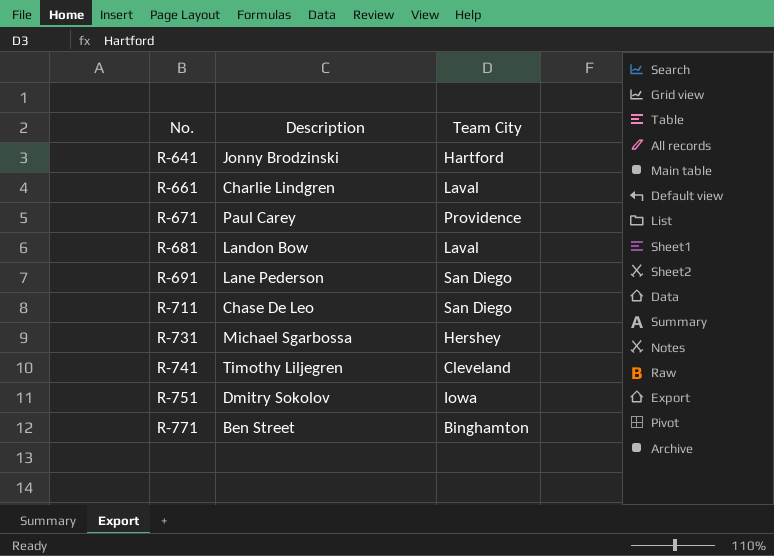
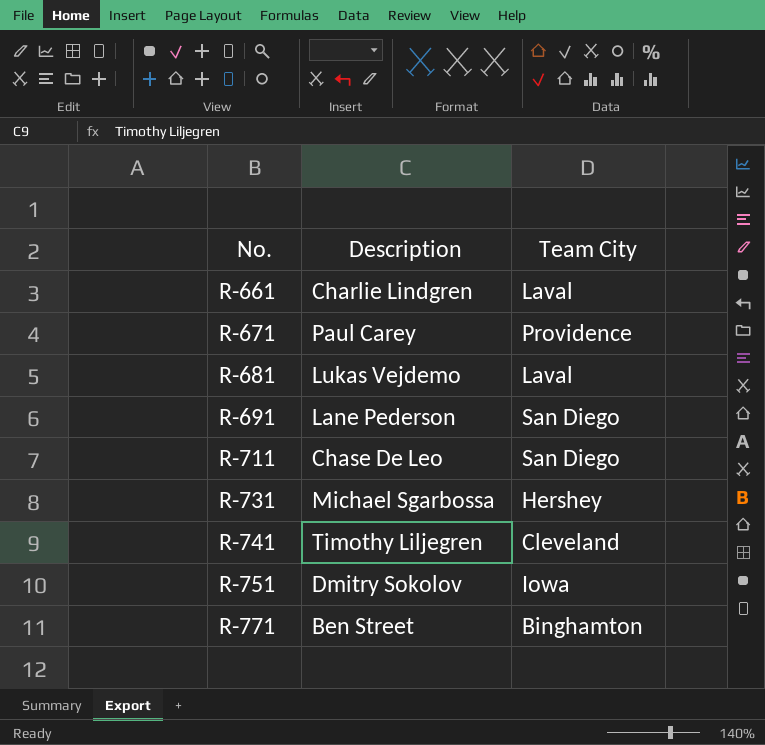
row R-641: Jonny Brodzinski | Hartford -> none
R-681 | Description: Landon Bow -> Lukas Vejdemo

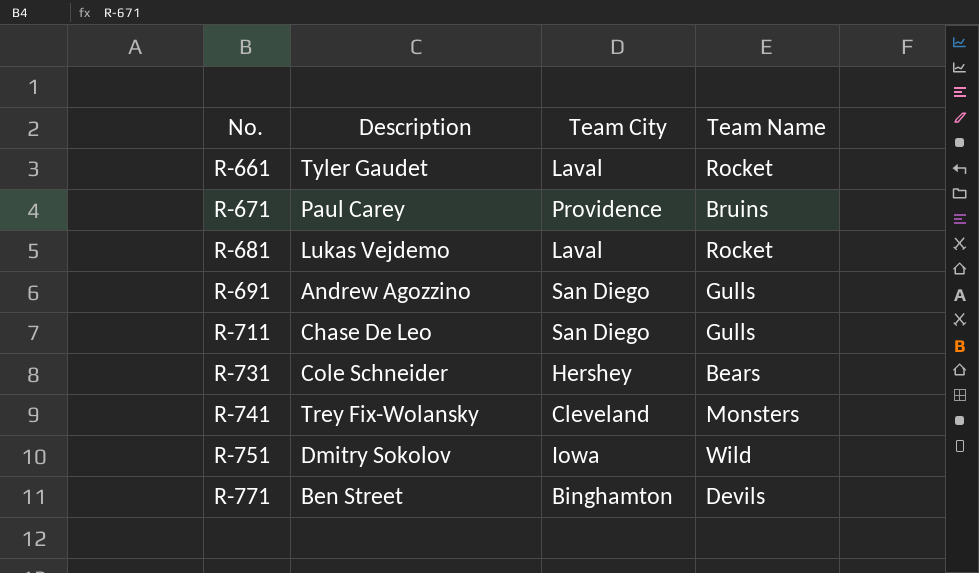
column Team Name | position: none -> 4
R-661 | Description: Charlie Lindgren -> Tyler Gaudet
R-691 | Description: Lane Pederson -> Andrew Agozzino
R-731 | Description: Michael Sgarbossa -> Cole Schneider
R-741 | Description: Timothy Liljegren -> Trey Fix-Wolansky

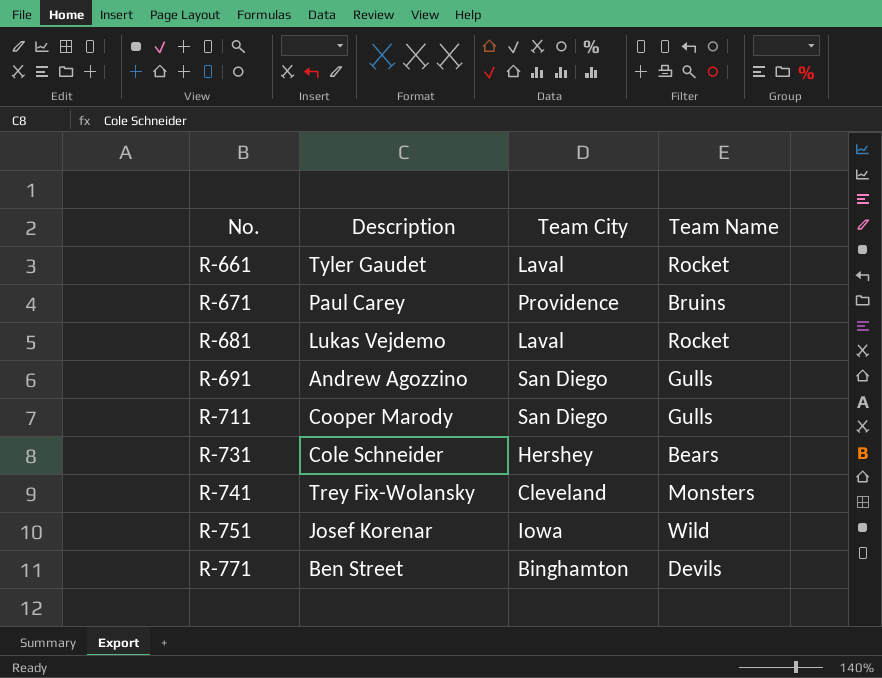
R-711 | Description: Chase De Leo -> Cooper Marody
R-751 | Description: Dmitry Sokolov -> Josef Korenar

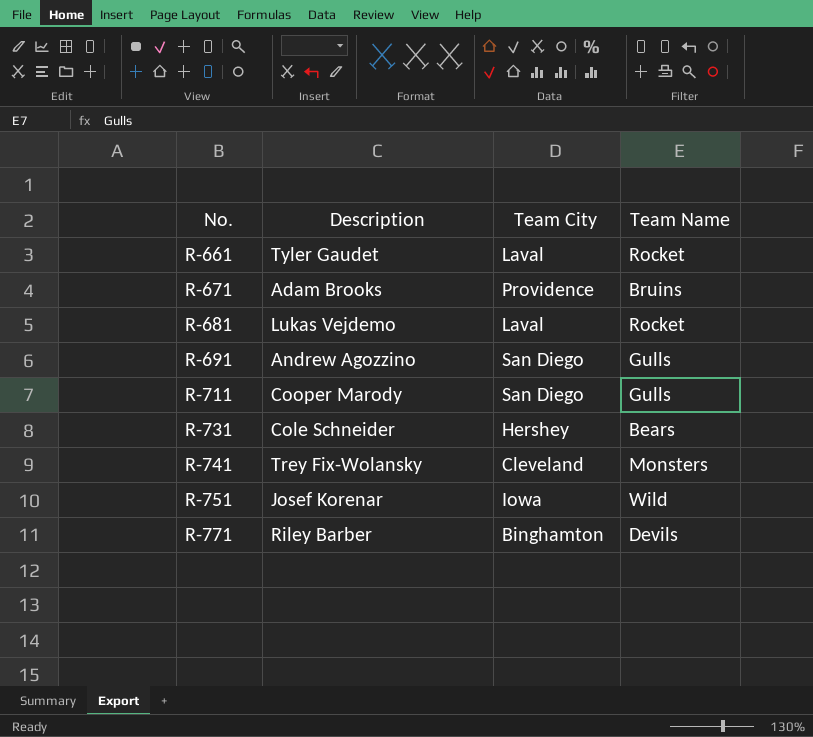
R-671 | Description: Paul Carey -> Adam Brooks
R-771 | Description: Ben Street -> Riley Barber

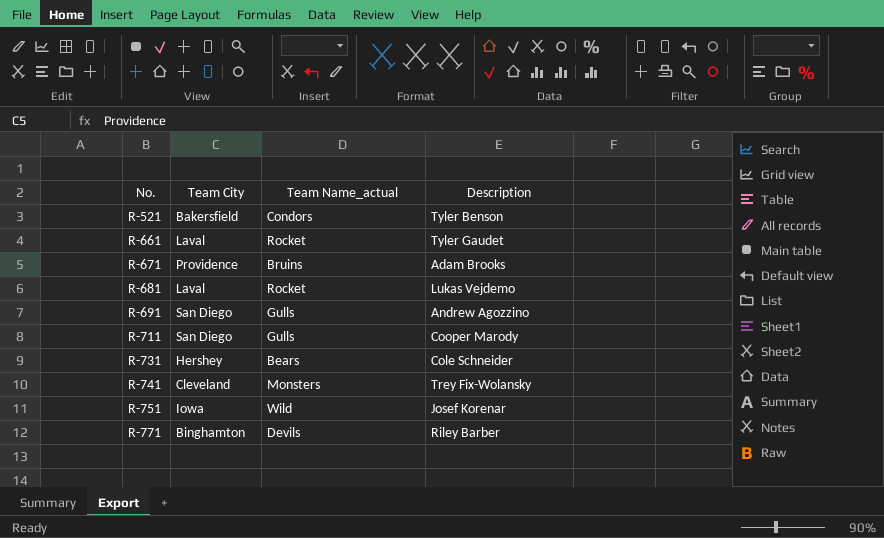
column name: Team Name -> Team Name_actual
column Description | position: 2 -> 4
row R-521: none -> Bakersfield | Condors | Tyler Benson

